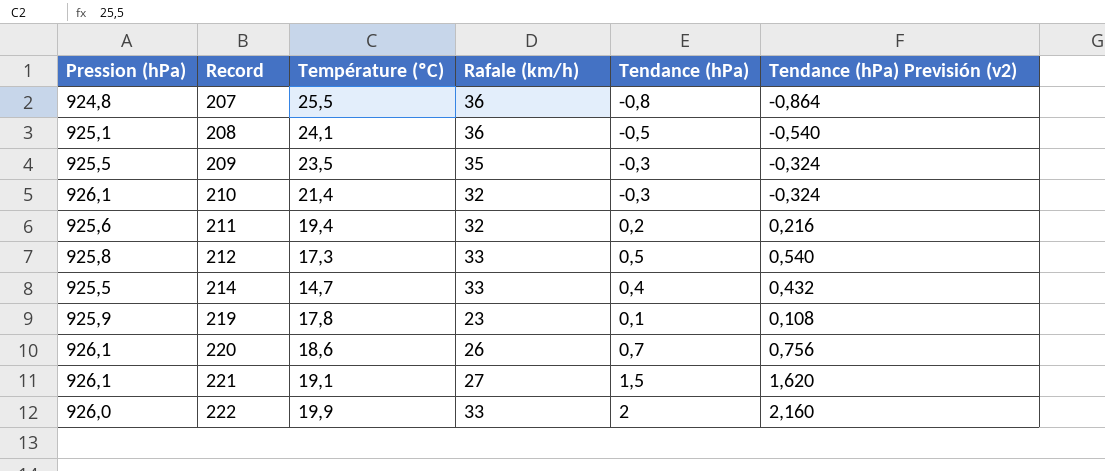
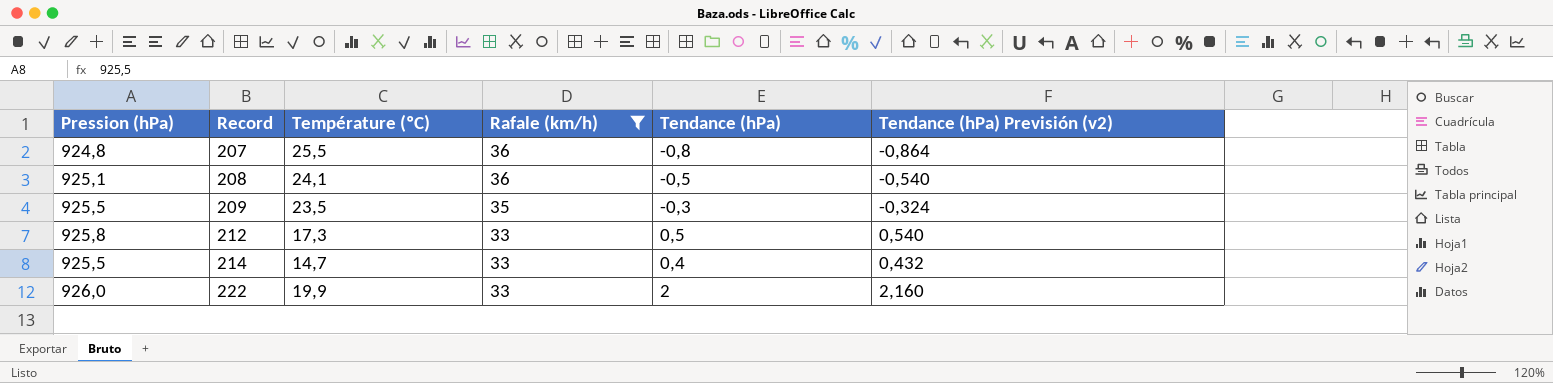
filter: none -> Rafale (km/h) >= 33

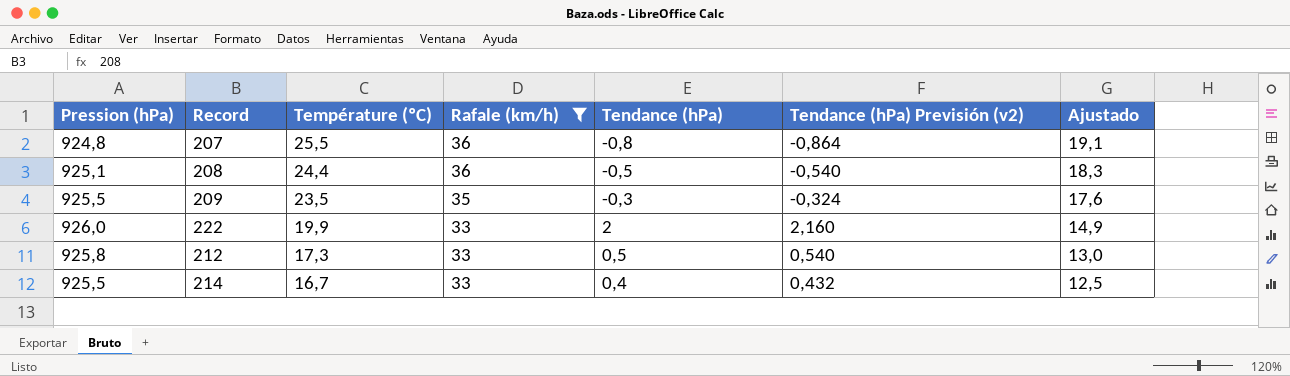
row order: Record ascending -> Température (ºC) descending
column Ajustado | formula: none -> [Température (ºC)] * 0,75
208 | Température (ºC): 24,1 -> 24,4
214 | Température (ºC): 14,7 -> 16,7

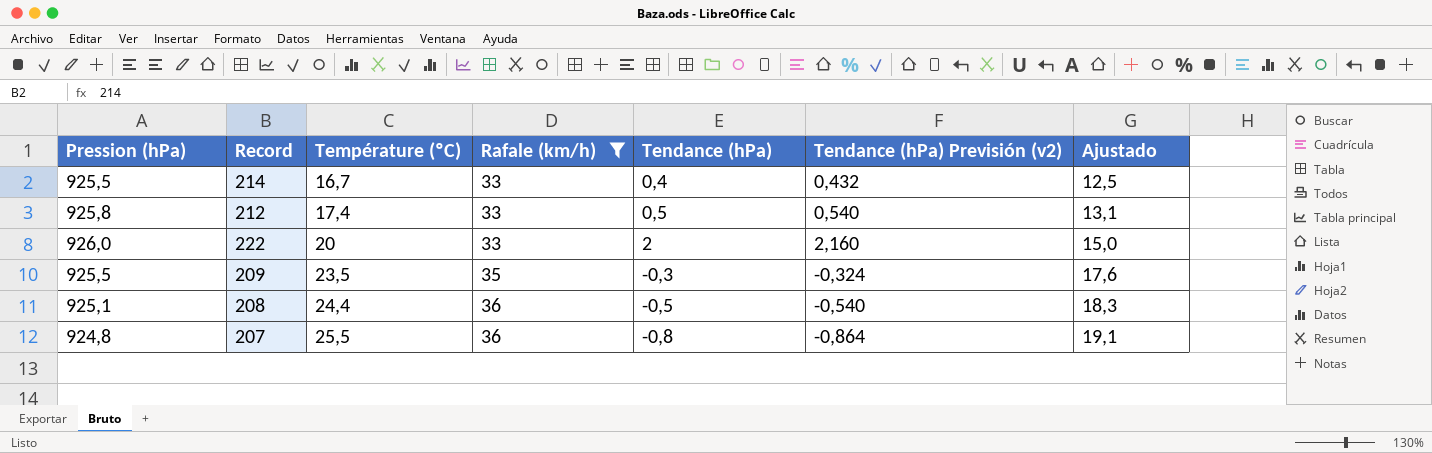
row order: Température (ºC) descending -> Température (ºC) ascending
212 | Température (ºC): 17,3 -> 17,4
212 | Ajustado: 13,0 -> 13,1
222 | Température (ºC): 19,9 -> 20
222 | Ajustado: 14,9 -> 15,0

